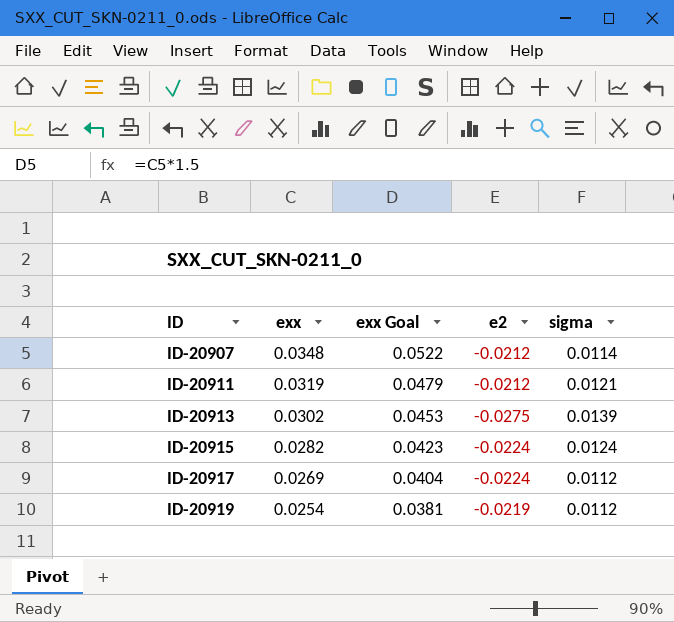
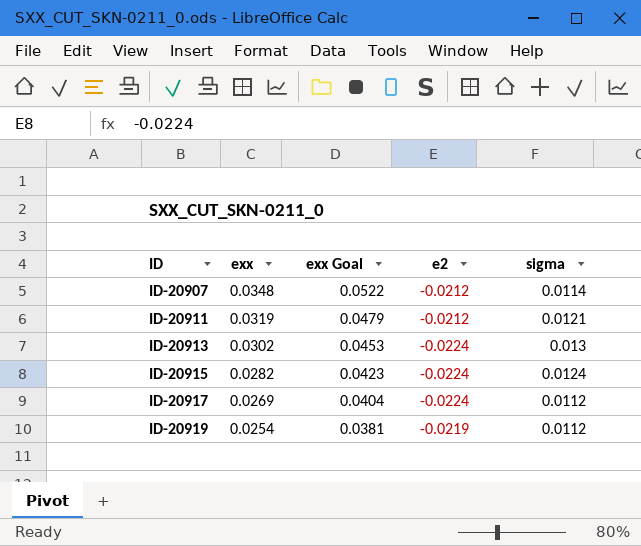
ID-20913 | e2: -0.0275 -> -0.0224
ID-20913 | sigma: 0.0139 -> 0.013

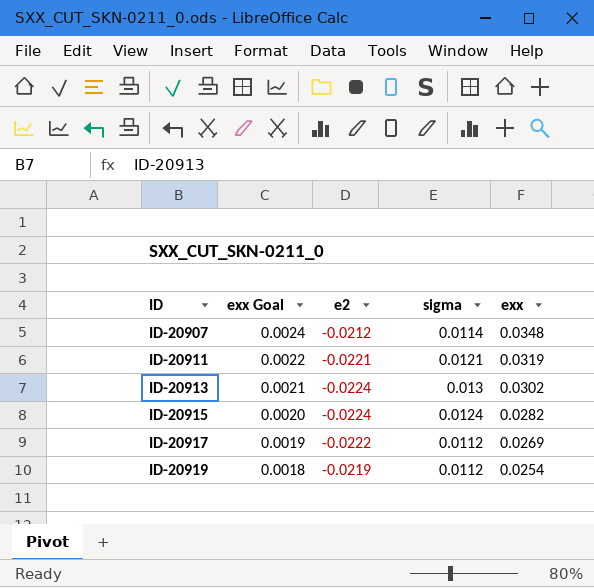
column exx Goal | formula: [exx] * 1.5 -> [exx] * 0.07
column exx | position: 2 -> 5
ID-20911 | e2: -0.0212 -> -0.0221
ID-20917 | e2: -0.0224 -> -0.0222

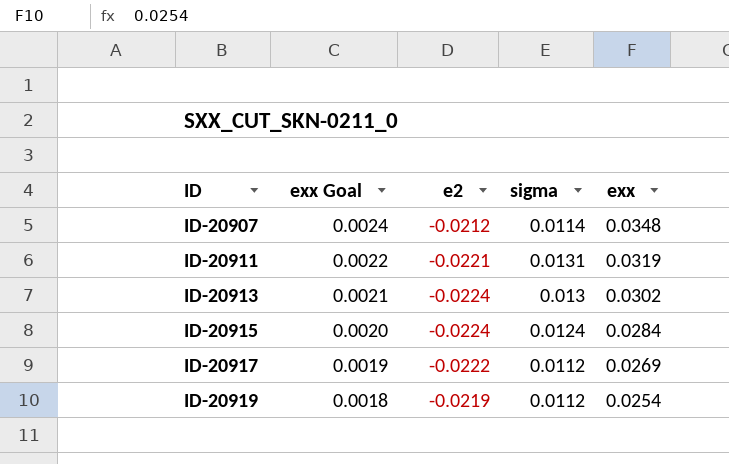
ID-20911 | sigma: 0.0121 -> 0.0131
ID-20915 | exx: 0.0282 -> 0.0284

